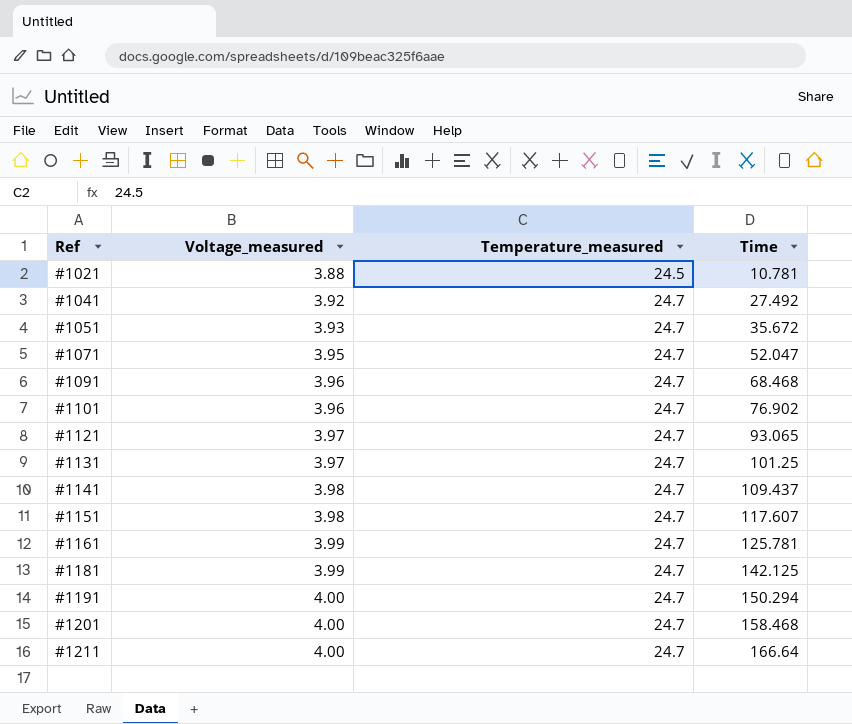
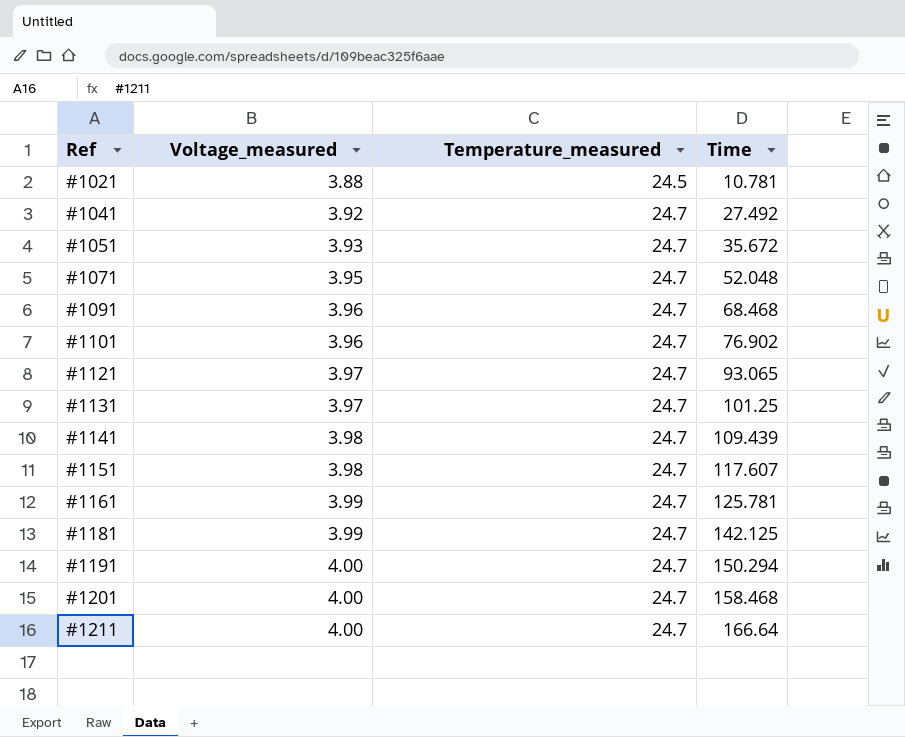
#1071 | Time: 52.047 -> 52.048
#1141 | Time: 109.437 -> 109.439

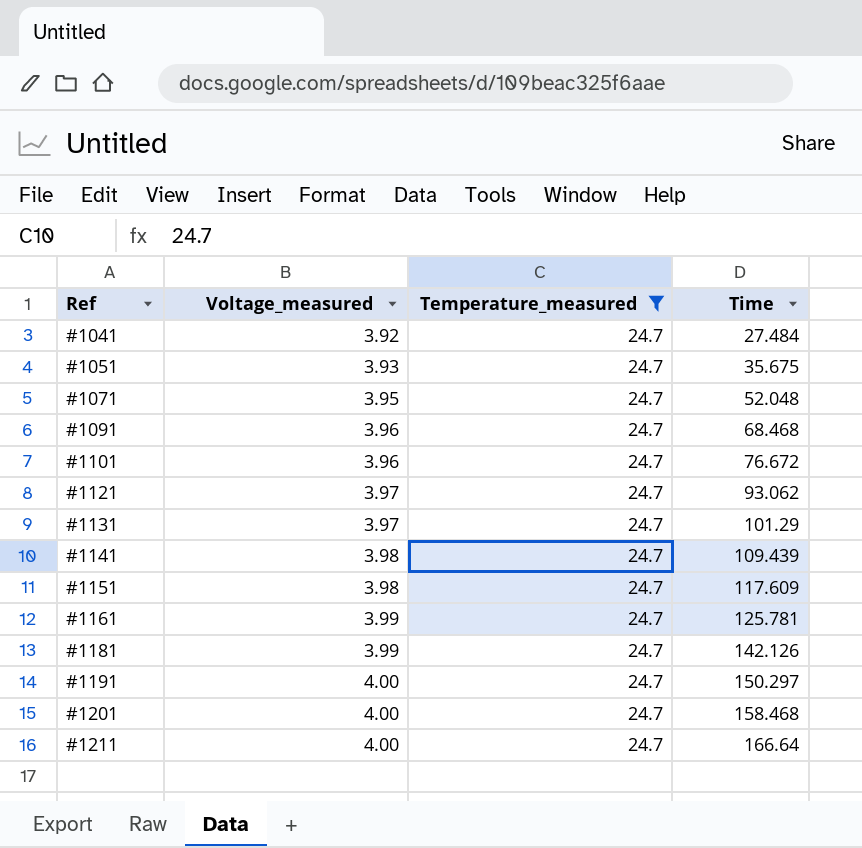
filter: none -> Temperature_measured = 24.7
#1041 | Time: 27.492 -> 27.484
#1051 | Time: 35.672 -> 35.675
#1101 | Time: 76.902 -> 76.672
#1121 | Time: 93.065 -> 93.062
#1131 | Time: 101.25 -> 101.29
#1151 | Time: 117.607 -> 117.609
#1181 | Time: 142.125 -> 142.126
#1191 | Time: 150.294 -> 150.297

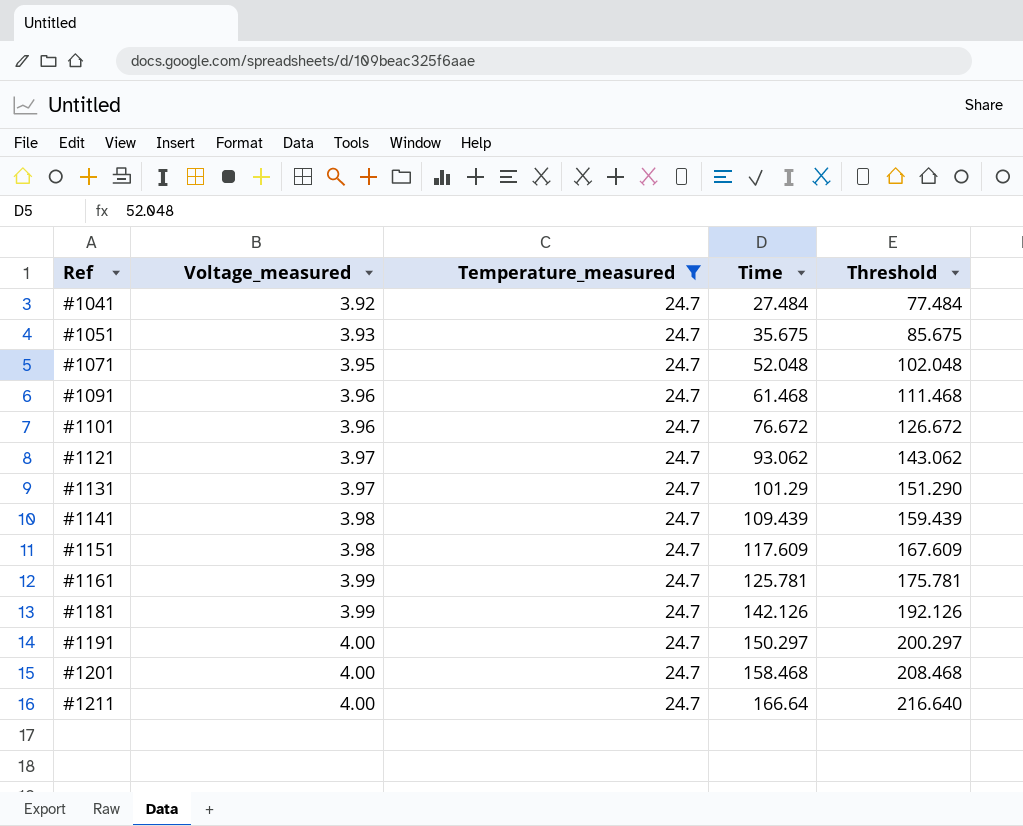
column Threshold | formula: none -> [Time] + 50
#1091 | Time: 68.468 -> 61.468

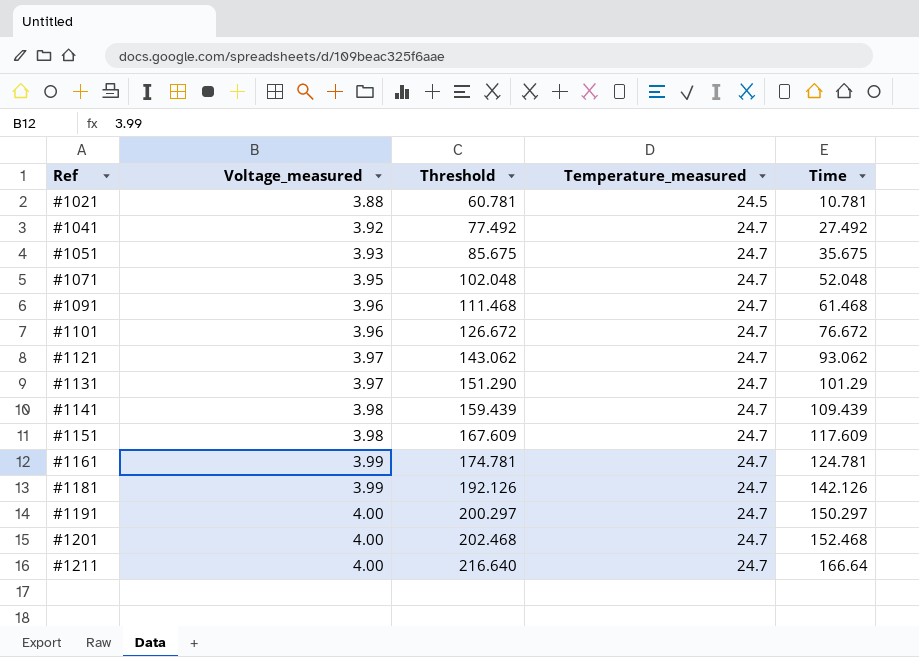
filter: Temperature_measured = 24.7 -> none
column Threshold | position: 5 -> 3
#1041 | Threshold: 77.484 -> 77.492
#1041 | Time: 27.484 -> 27.492
#1161 | Threshold: 175.781 -> 174.781
#1161 | Time: 125.781 -> 124.781
#1201 | Threshold: 208.468 -> 202.468
#1201 | Time: 158.468 -> 152.468

